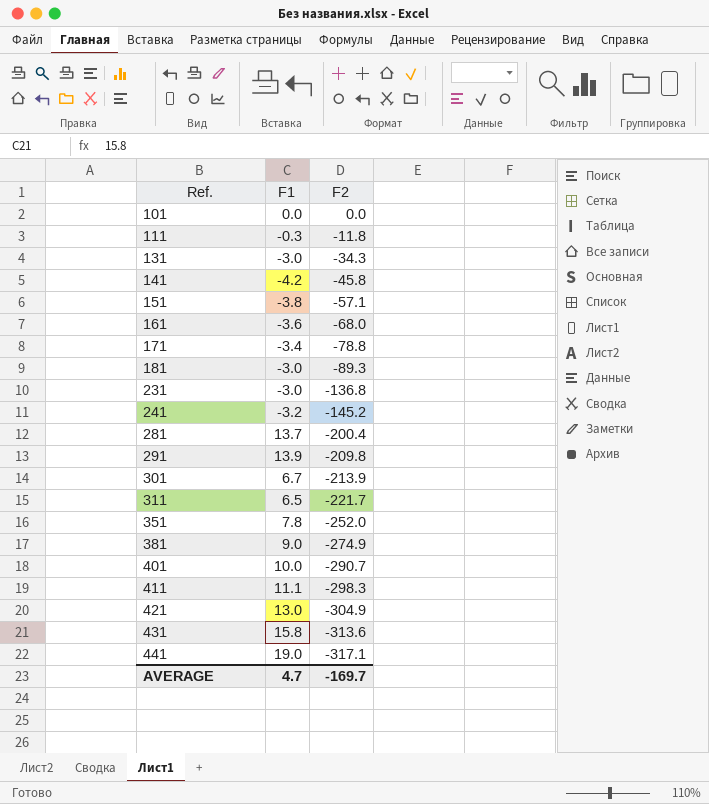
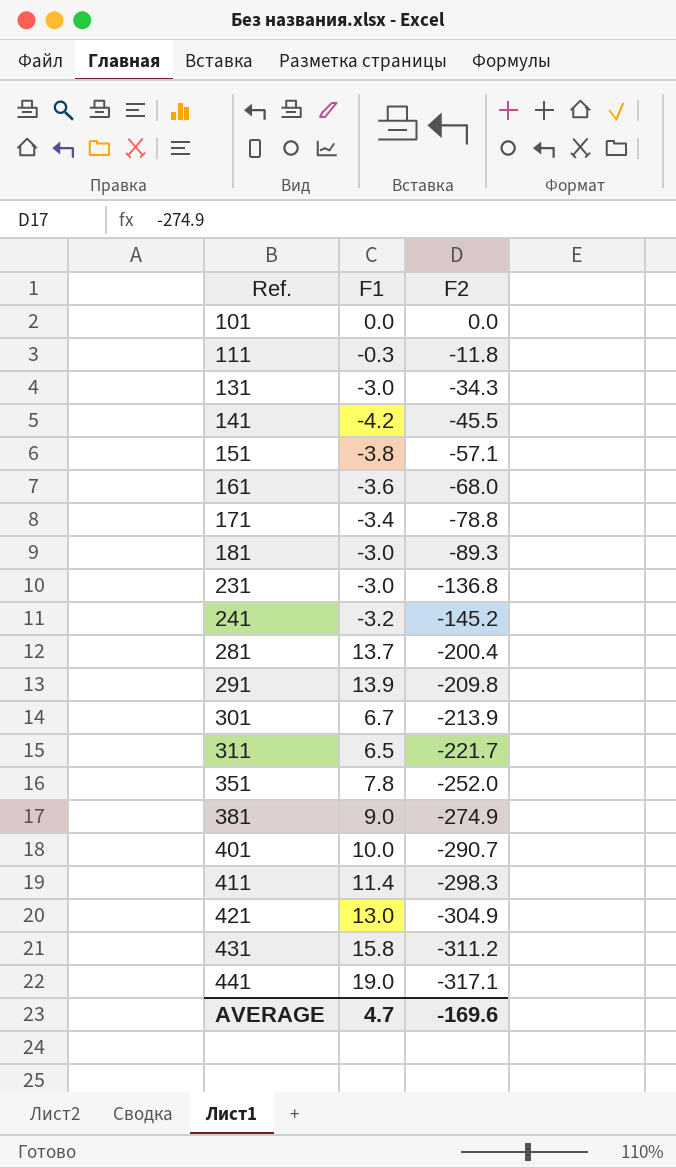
141 | F2: -45.8 -> -45.5
411 | F1: 11.1 -> 11.4
431 | F2: -313.6 -> -311.2
AVERAGE | F2: -169.7 -> -169.6

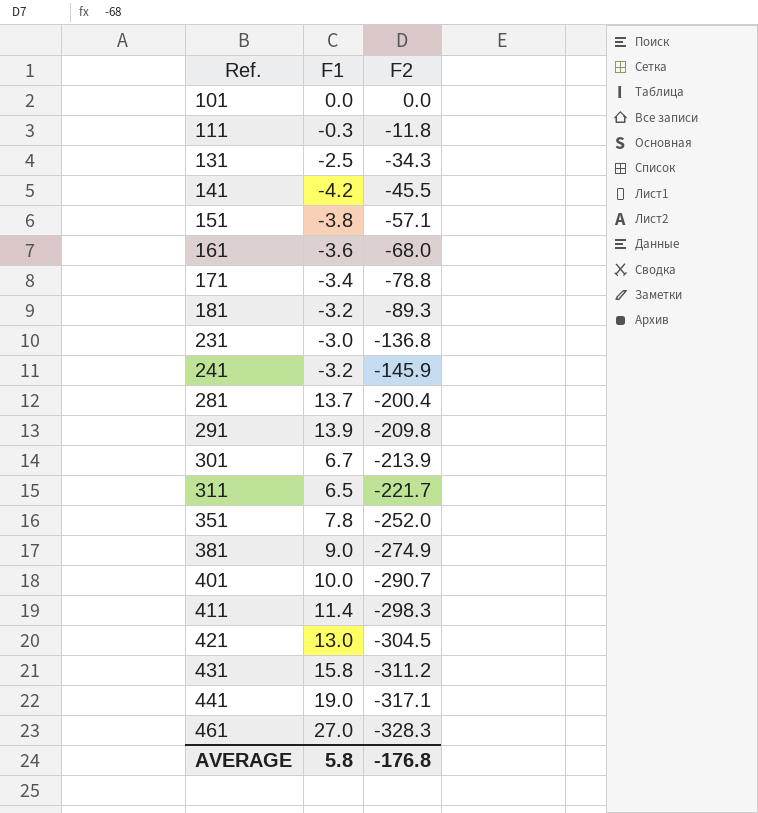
131 | F1: -3.0 -> -2.5
181 | F1: -3.0 -> -3.2
241 | F2: -145.2 -> -145.9
421 | F2: -304.9 -> -304.5
row 461: none -> 27.0 | -328.3
AVERAGE | F1: 4.7 -> 5.8
AVERAGE | F2: -169.6 -> -176.8

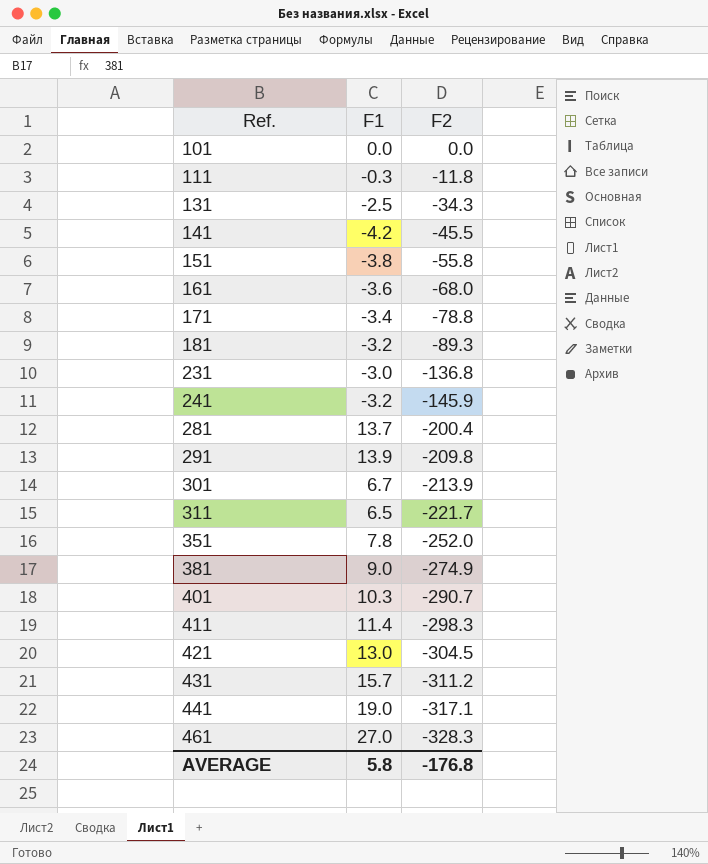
151 | F2: -57.1 -> -55.8
401 | F1: 10.0 -> 10.3
431 | F1: 15.8 -> 15.7

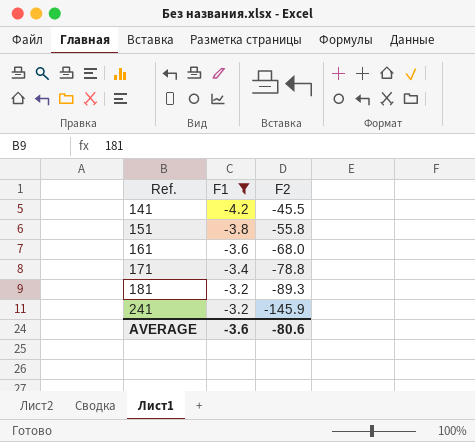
filter: none -> F1 <= -3.2
AVERAGE | F1: 5.8 -> -3.6
AVERAGE | F2: -176.8 -> -80.6

